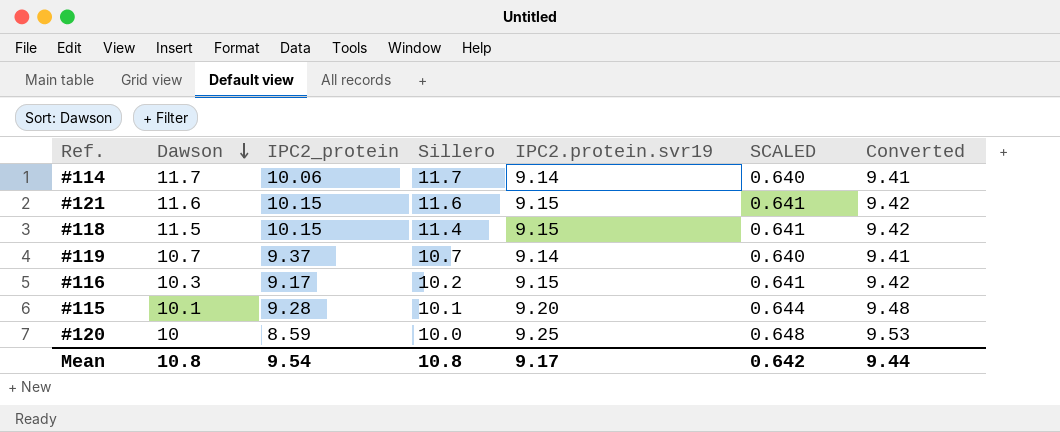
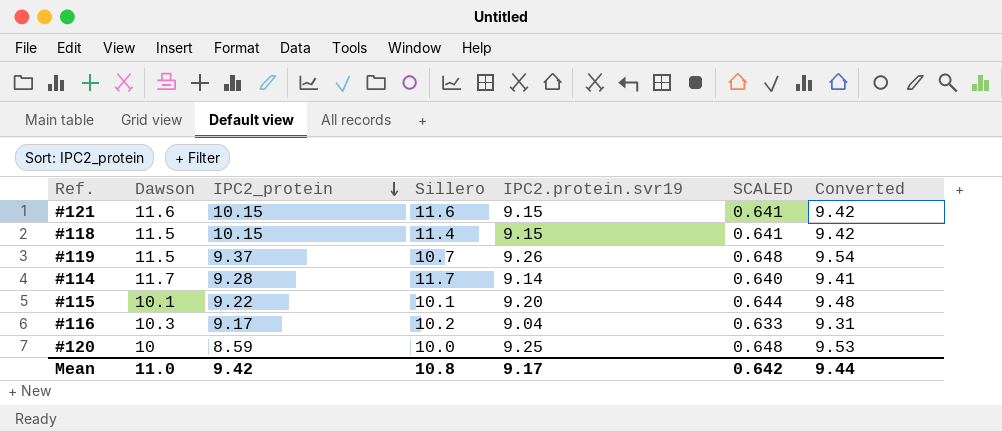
row order: Dawson descending -> IPC2_protein descending
#119 | Dawson: 10.7 -> 11.5
#119 | IPC2.protein.svr19: 9.14 -> 9.26
#119 | SCALED: 0.640 -> 0.648
#119 | Converted: 9.41 -> 9.54
#114 | IPC2_protein: 10.06 -> 9.28
#115 | IPC2_protein: 9.28 -> 9.22
#116 | IPC2.protein.svr19: 9.15 -> 9.04
#116 | SCALED: 0.641 -> 0.633
#116 | Converted: 9.42 -> 9.31
Mean | Dawson: 10.8 -> 11.0
Mean | IPC2_protein: 9.54 -> 9.42

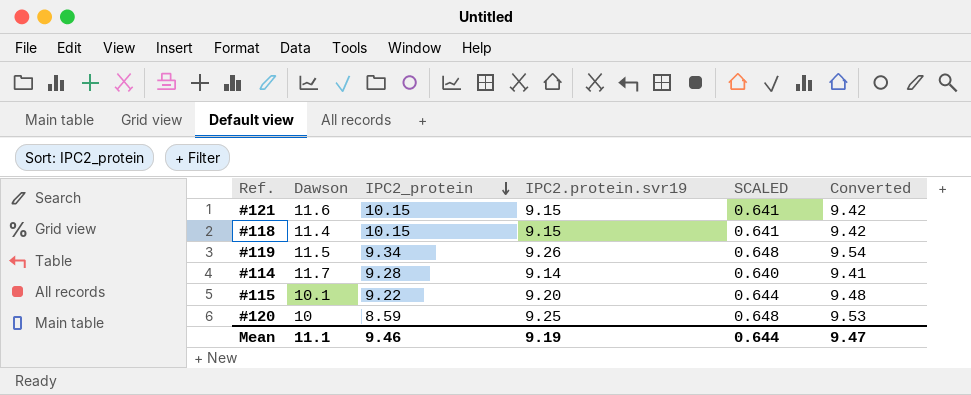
column Sillero | position: 4 -> none
row #116: 10.3 | 9.17 | 10.2 | 9.04 | 0.633 | 9.31 -> none
#118 | Dawson: 11.5 -> 11.4
#119 | IPC2_protein: 9.37 -> 9.34
Mean | Dawson: 11.0 -> 11.1
Mean | IPC2_protein: 9.42 -> 9.46
Mean | IPC2.protein.svr19: 9.17 -> 9.19
Mean | SCALED: 0.642 -> 0.644
Mean | Converted: 9.44 -> 9.47

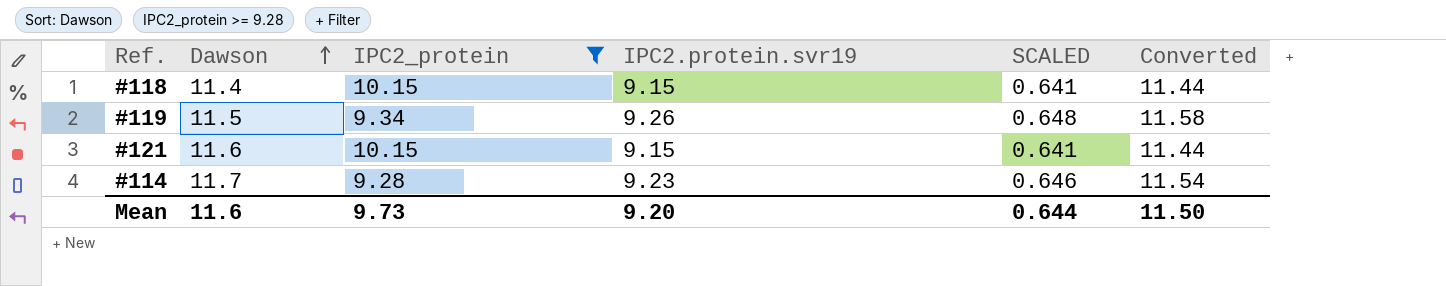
filter: none -> IPC2_protein >= 9.28
row order: IPC2_protein descending -> Dawson ascending
column Converted | formula: [IPC2.protein.svr19] * 1.03 -> [IPC2.protein.svr19] * 1.25
#114 | IPC2.protein.svr19: 9.14 -> 9.23
#114 | SCALED: 0.640 -> 0.646
Mean | Dawson: 11.1 -> 11.6
Mean | IPC2_protein: 9.46 -> 9.73
Mean | IPC2.protein.svr19: 9.19 -> 9.20
Mean | Converted: 9.47 -> 11.50

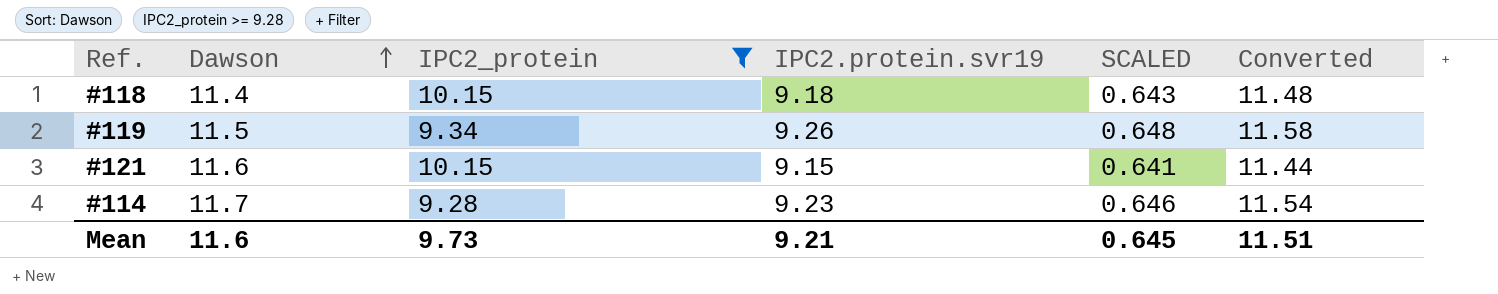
#118 | IPC2.protein.svr19: 9.15 -> 9.18
#118 | SCALED: 0.641 -> 0.643
#118 | Converted: 11.44 -> 11.48
Mean | IPC2.protein.svr19: 9.20 -> 9.21
Mean | SCALED: 0.644 -> 0.645
Mean | Converted: 11.50 -> 11.51

